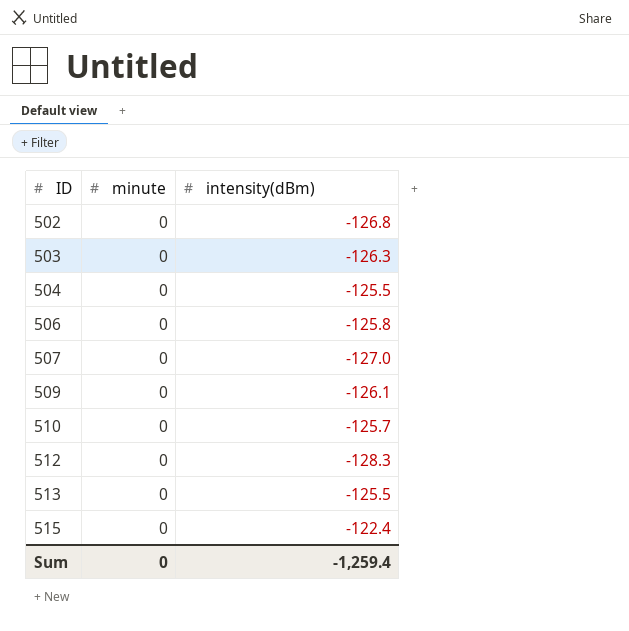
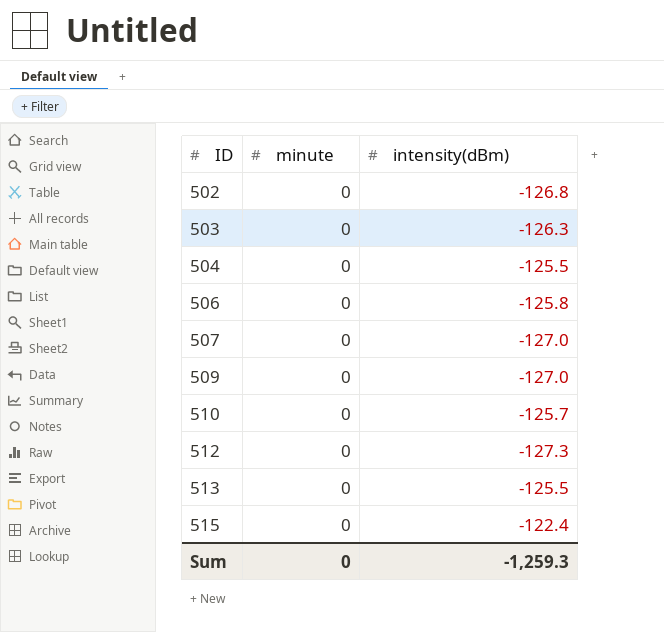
509 | intensity(dBm): -126.1 -> -127.0
512 | intensity(dBm): -128.3 -> -127.3
Sum | intensity(dBm): -1,259.4 -> -1,259.3

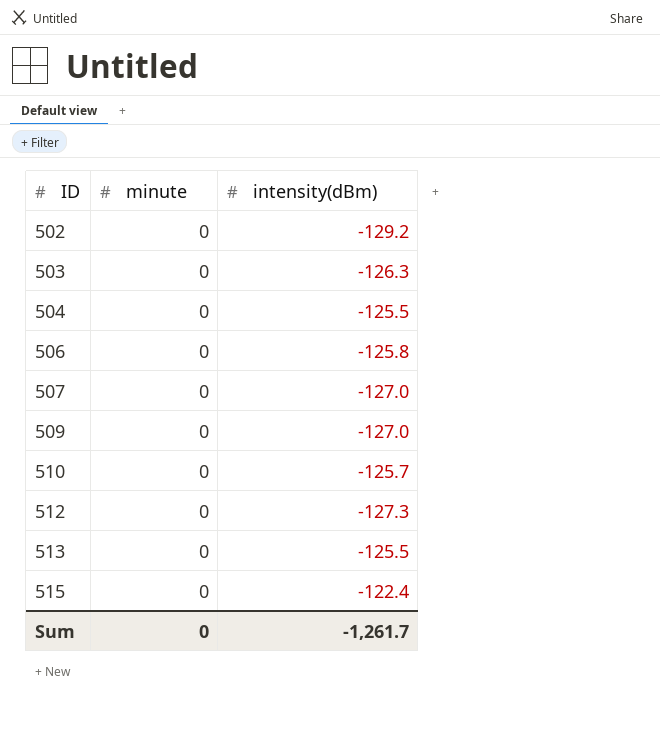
502 | intensity(dBm): -126.8 -> -129.2
Sum | intensity(dBm): -1,259.3 -> -1,261.7

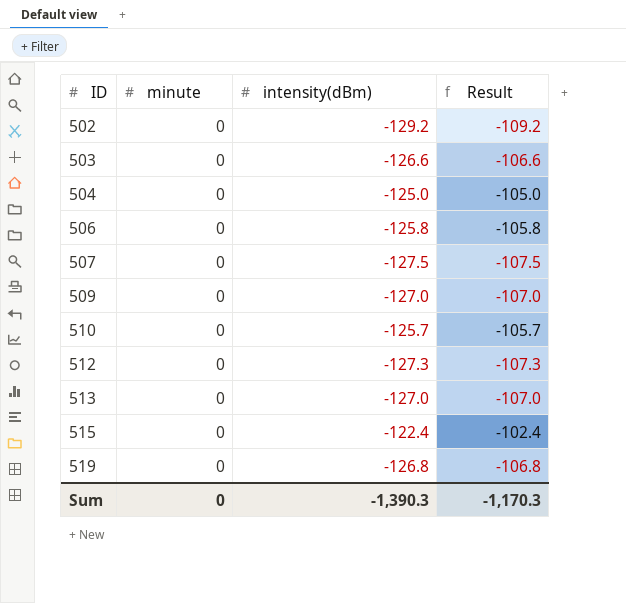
column Result | formula: none -> [intensity(dBm)] + 20
503 | intensity(dBm): -126.3 -> -126.6
504 | intensity(dBm): -125.5 -> -125.0
507 | intensity(dBm): -127.0 -> -127.5
513 | intensity(dBm): -125.5 -> -127.0
row 519: none -> 0 | -126.8 | -106.8
Sum | intensity(dBm): -1,261.7 -> -1,390.3

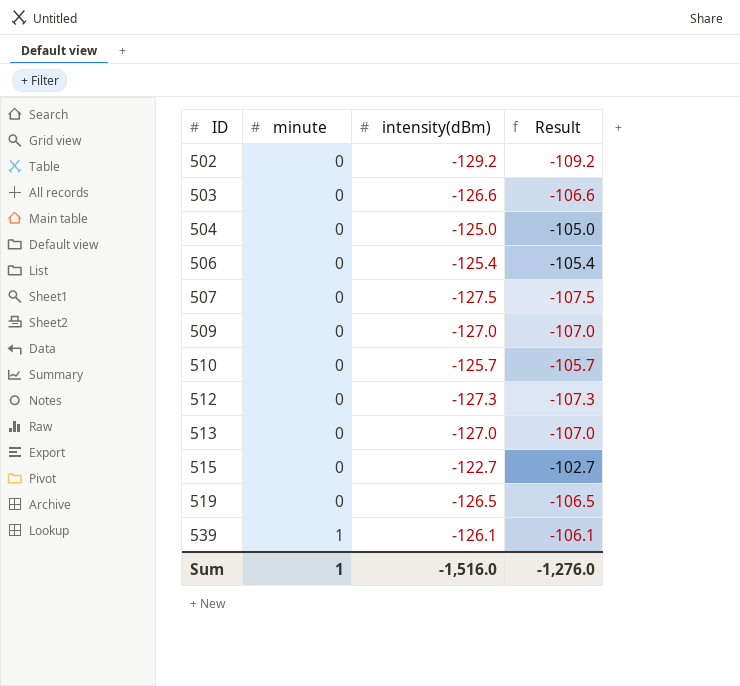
506 | intensity(dBm): -125.8 -> -125.4
506 | Result: -105.8 -> -105.4
515 | intensity(dBm): -122.4 -> -122.7
515 | Result: -102.4 -> -102.7
519 | intensity(dBm): -126.8 -> -126.5
519 | Result: -106.8 -> -106.5
row 539: none -> 1 | -126.1 | -106.1
Sum | minute: 0 -> 1
Sum | intensity(dBm): -1,390.3 -> -1,516.0
Sum | Result: -1,170.3 -> -1,276.0

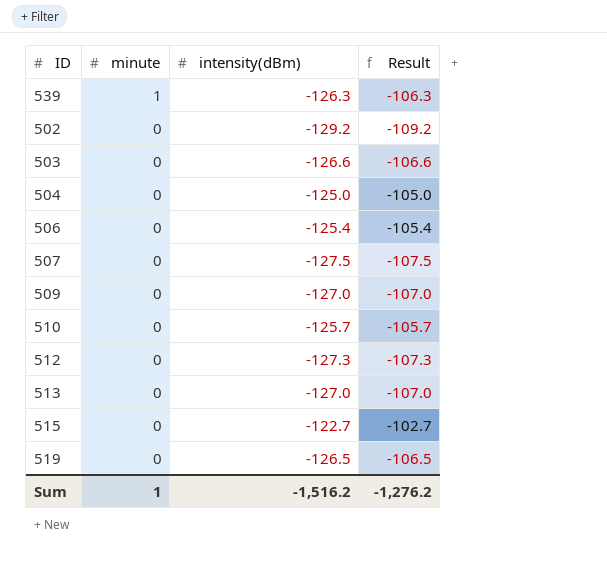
row order: ID ascending -> minute descending
539 | intensity(dBm): -126.1 -> -126.3
539 | Result: -106.1 -> -106.3
Sum | intensity(dBm): -1,516.0 -> -1,516.2
Sum | Result: -1,276.0 -> -1,276.2

